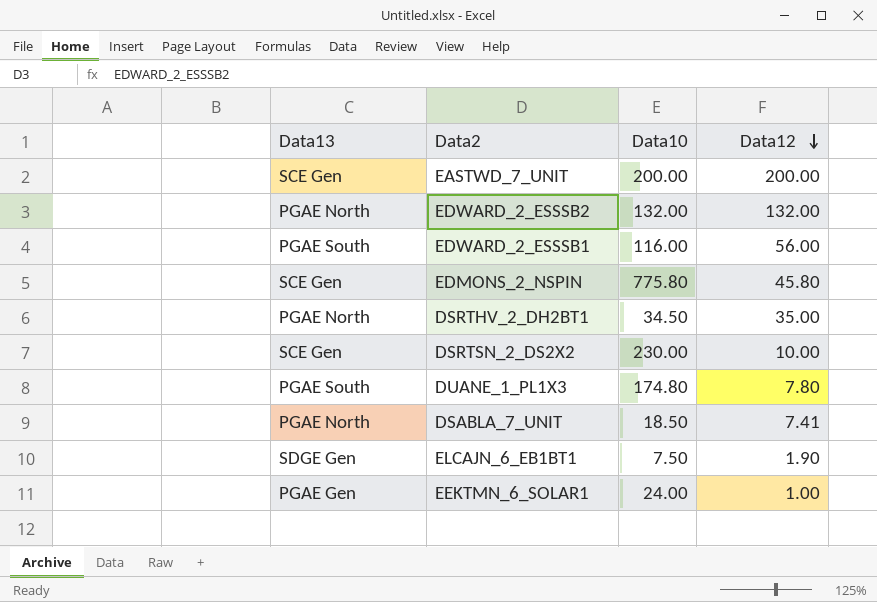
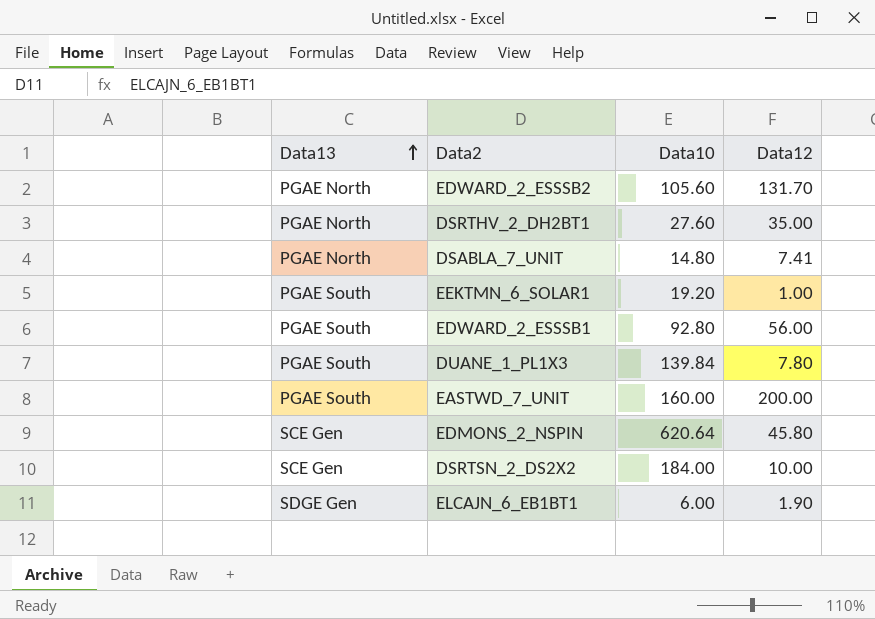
row order: Data12 descending -> Data13 ascending
EDWARD_2_ESSSB2 | Data10: 132.00 -> 105.60
EDWARD_2_ESSSB2 | Data12: 132.00 -> 131.70
DSRTHV_2_DH2BT1 | Data10: 34.50 -> 27.60
DSABLA_7_UNIT | Data10: 18.50 -> 14.80
EEKTMN_6_SOLAR1 | Data13: PGAE Gen -> PGAE South
EEKTMN_6_SOLAR1 | Data10: 24.00 -> 19.20
EDWARD_2_ESSSB1 | Data10: 116.00 -> 92.80
DUANE_1_PL1X3 | Data10: 174.80 -> 139.84
EASTWD_7_UNIT | Data13: SCE Gen -> PGAE South
EASTWD_7_UNIT | Data10: 200.00 -> 160.00
EDMONS_2_NSPIN | Data10: 775.80 -> 620.64
DSRTSN_2_DS2X2 | Data10: 230.00 -> 184.00
ELCAJN_6_EB1BT1 | Data10: 7.50 -> 6.00

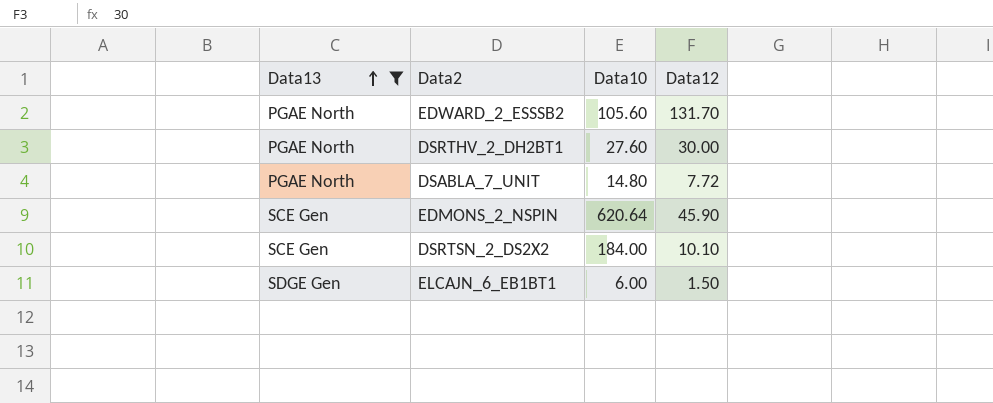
filter: none -> Data13 != PGAE South
DSRTHV_2_DH2BT1 | Data12: 35.00 -> 30.00
DSABLA_7_UNIT | Data12: 7.41 -> 7.72
EDMONS_2_NSPIN | Data12: 45.80 -> 45.90
DSRTSN_2_DS2X2 | Data12: 10.00 -> 10.10
ELCAJN_6_EB1BT1 | Data12: 1.90 -> 1.50

